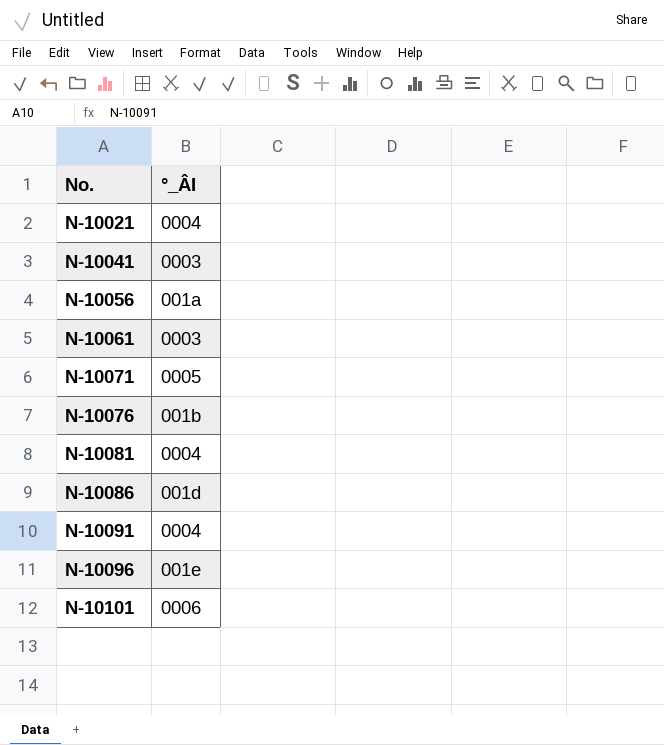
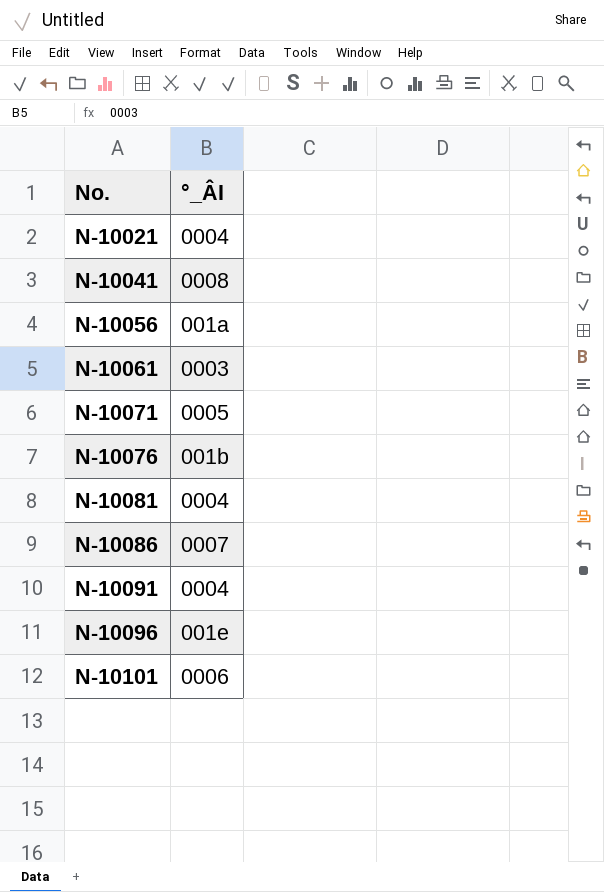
N-10041 | °_ÂI: 0003 -> 0008
N-10086 | °_ÂI: 001d -> 0007

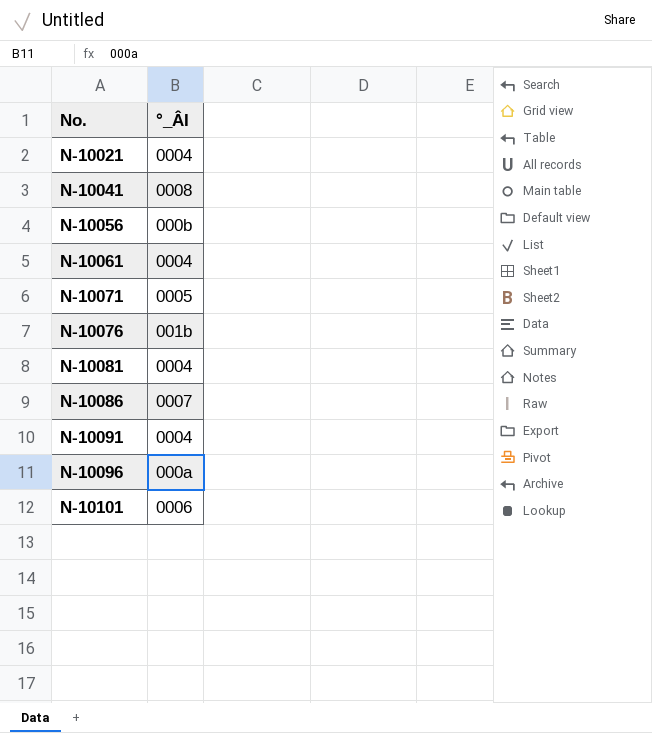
N-10056 | °_ÂI: 001a -> 000b
N-10061 | °_ÂI: 0003 -> 0004
N-10096 | °_ÂI: 001e -> 000a

